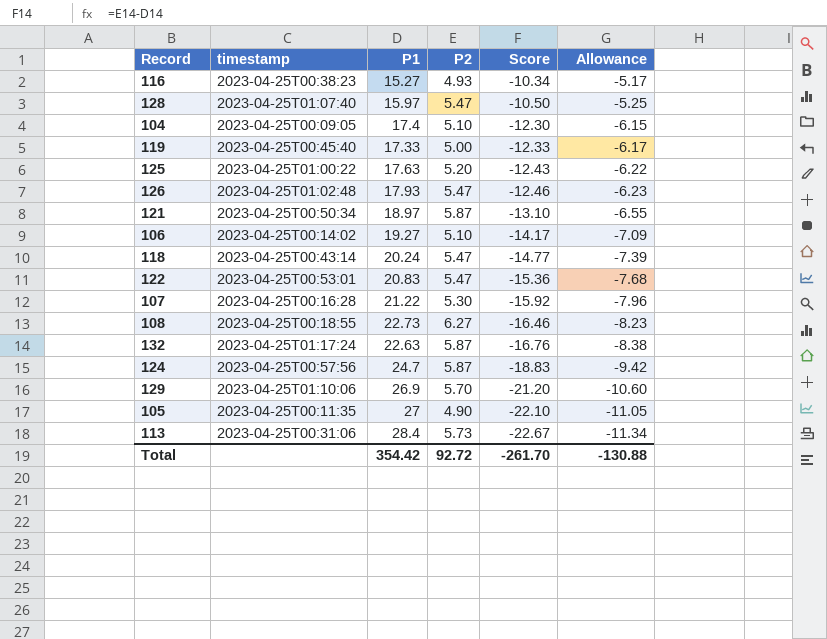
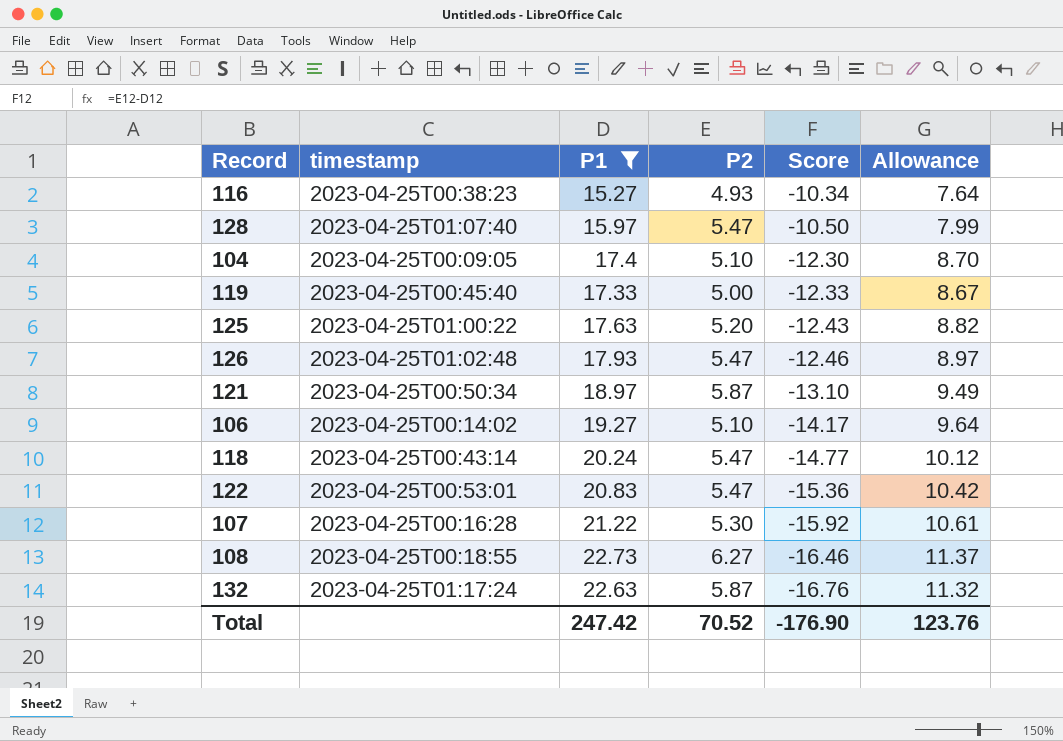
filter: none -> P1 <= 22.73
column Allowance | formula: [Score] * 0.5 -> [P1] * 0.5
Total | P1: 354.42 -> 247.42
Total | P2: 92.72 -> 70.52
Total | Score: -261.70 -> -176.90
Total | Allowance: -130.88 -> 123.76

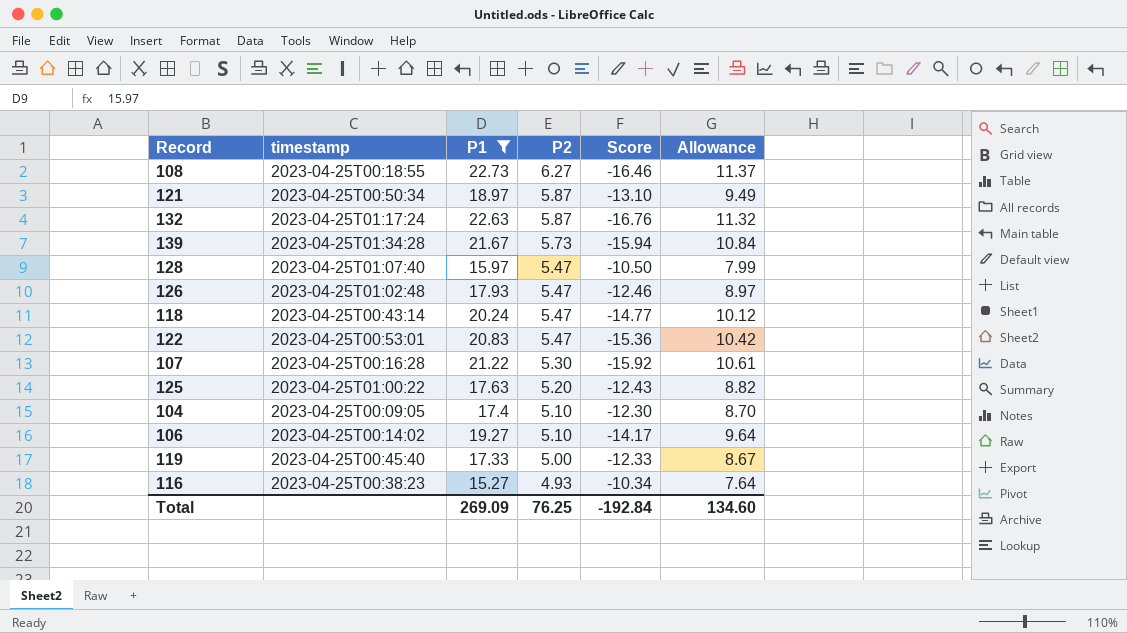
row order: Score descending -> P2 descending
row 139: none -> 2023-04-25T01:34:28 | 21.67 | 5.73 | -15.94 | 10.84
Total | P1: 247.42 -> 269.09
Total | P2: 70.52 -> 76.25
Total | Score: -176.90 -> -192.84
Total | Allowance: 123.76 -> 134.60

